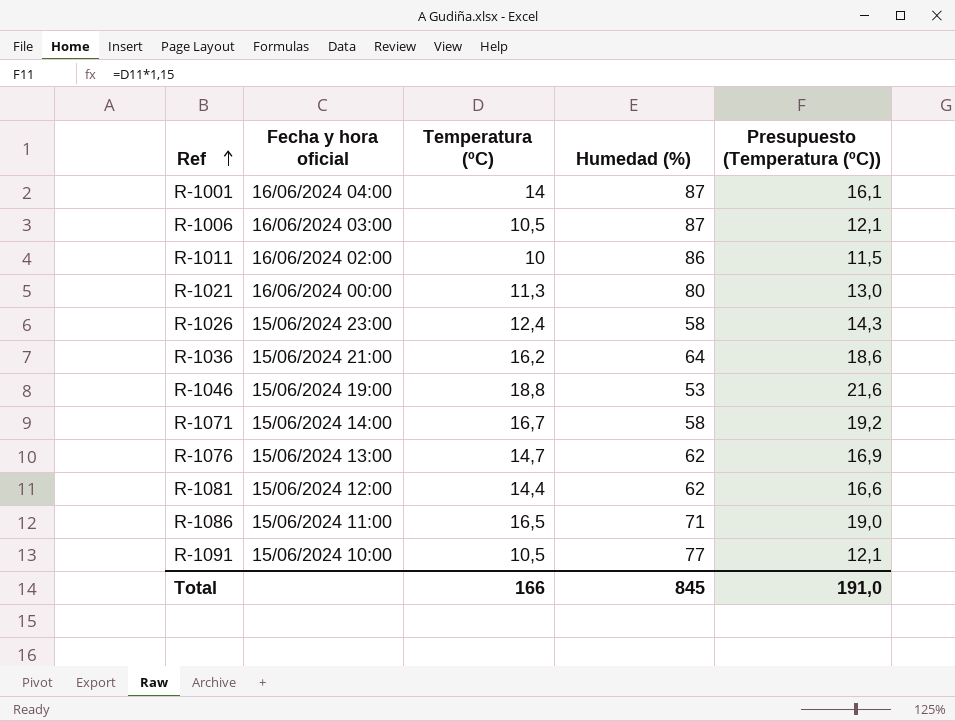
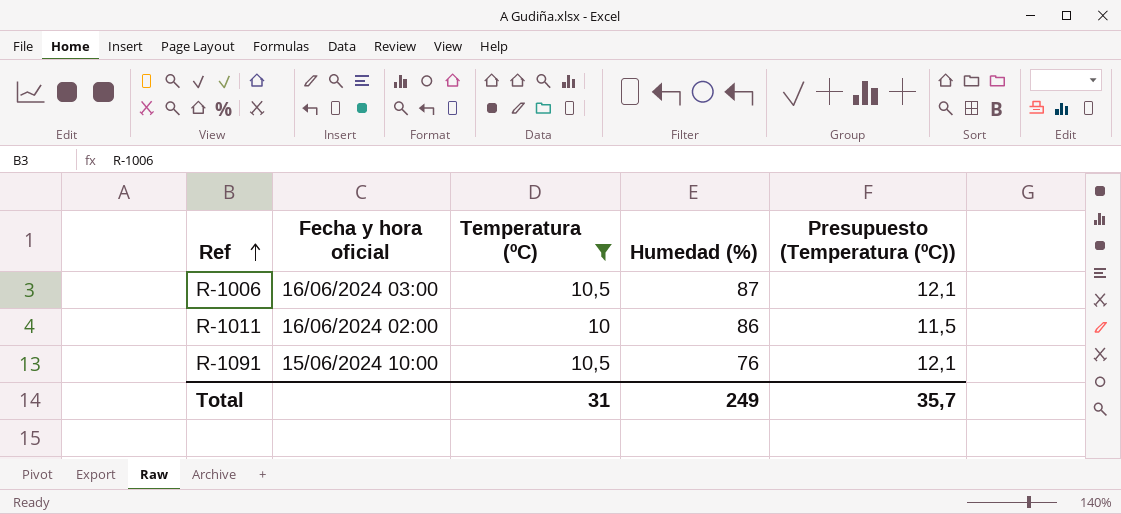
filter: none -> Temperatura (ºC) <= 10,5
R-1091 | Humedad (%): 77 -> 76
Total | Temperatura (ºC): 166 -> 31
Total | Humedad (%): 845 -> 249
Total | Presupuesto (Temperatura (ºC)): 191,0 -> 35,7

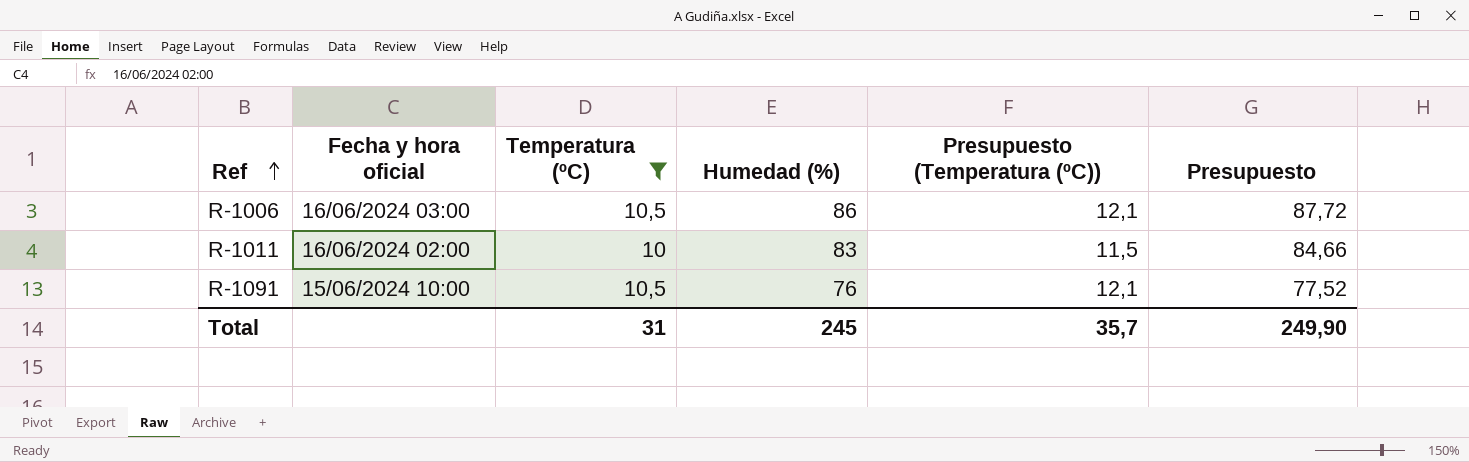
column Presupuesto | formula: none -> [Humedad (%)] * 1,02
R-1006 | Humedad (%): 87 -> 86
R-1011 | Humedad (%): 86 -> 83
Total | Humedad (%): 249 -> 245

